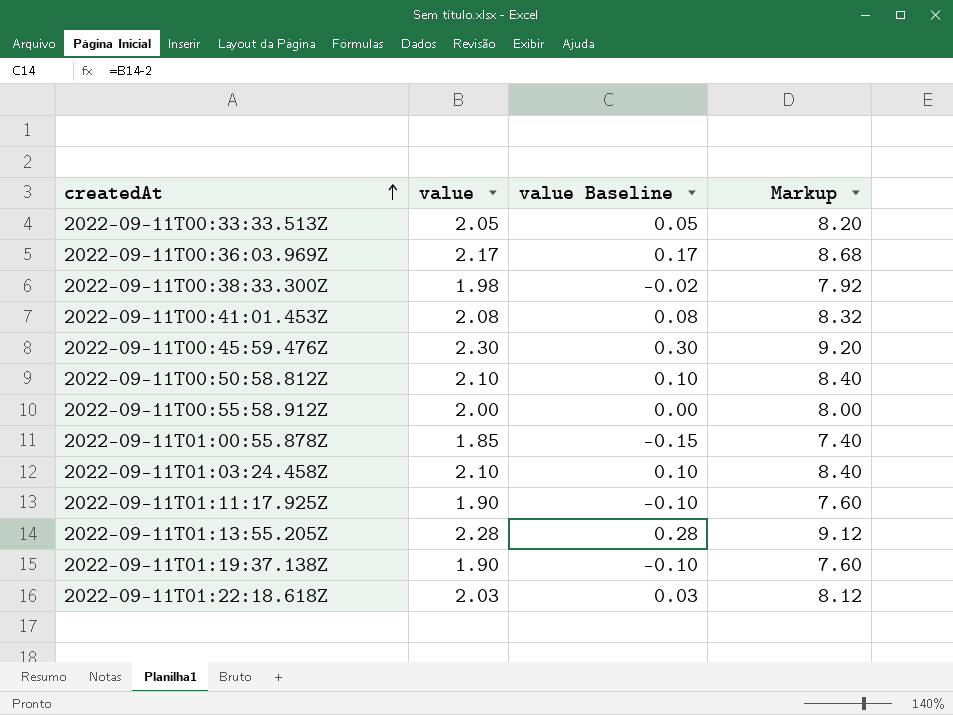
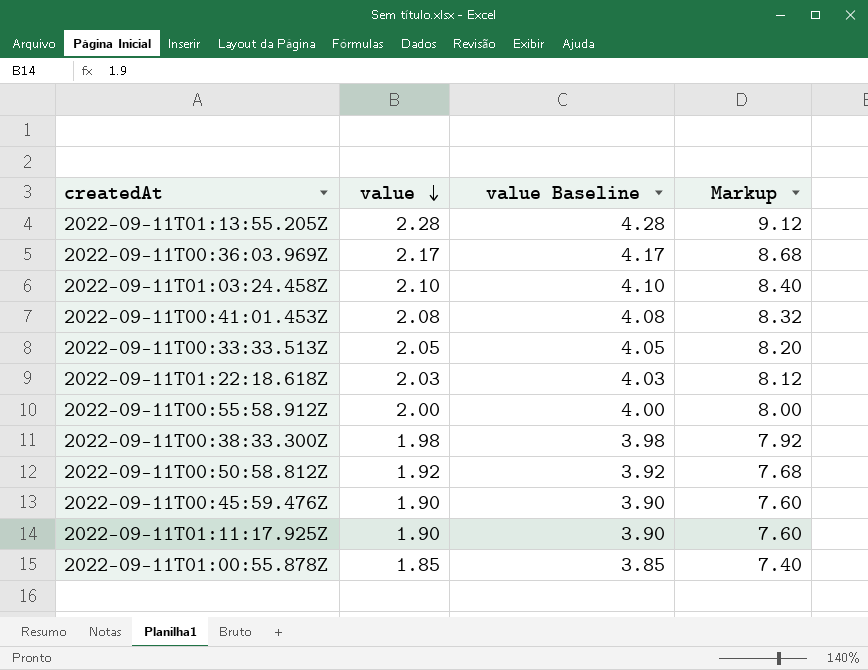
row order: createdAt ascending -> value descending
column value Baseline | formula: [value] - 2 -> [value] + 2
row 2022-09-11T01:19:37.138Z: 1.90 | -0.10 | 7.60 -> none
2022-09-11T00:50:58.812Z | value: 2.10 -> 1.92
2022-09-11T00:50:58.812Z | Markup: 8.40 -> 7.68
2022-09-11T00:45:59.476Z | value: 2.30 -> 1.90
2022-09-11T00:45:59.476Z | Markup: 9.20 -> 7.60

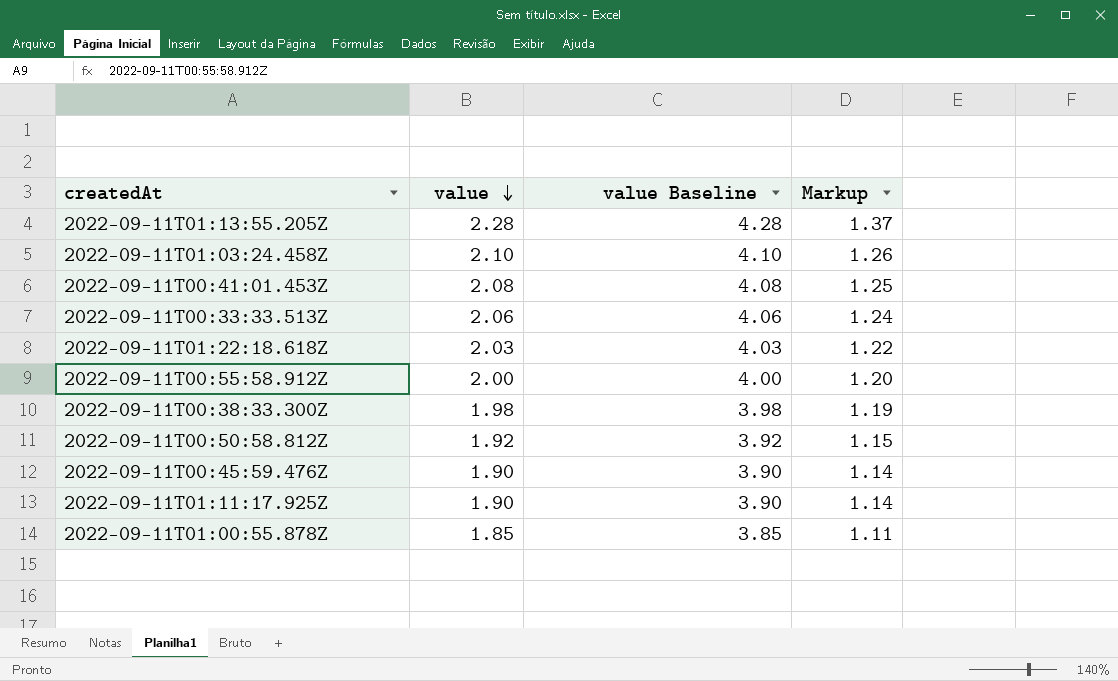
column Markup | formula: [value] * 4 -> [value] * 0.6
row 2022-09-11T00:36:03.969Z: 2.17 | 4.17 | 8.68 -> none
2022-09-11T00:33:33.513Z | value: 2.05 -> 2.06
2022-09-11T00:33:33.513Z | value Baseline: 4.05 -> 4.06

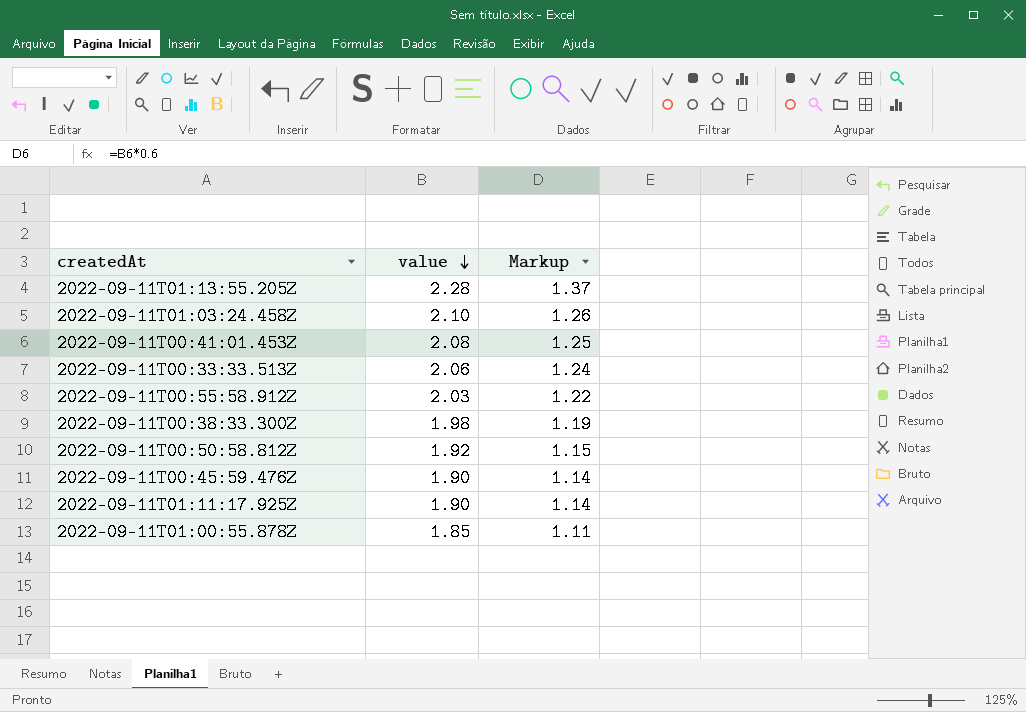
column value Baseline | formula: [value] + 2 -> none
row 2022-09-11T01:22:18.618Z: 2.03 | 4.03 | 1.22 -> none
2022-09-11T00:55:58.912Z | value: 2.00 -> 2.03
2022-09-11T00:55:58.912Z | Markup: 1.20 -> 1.22

